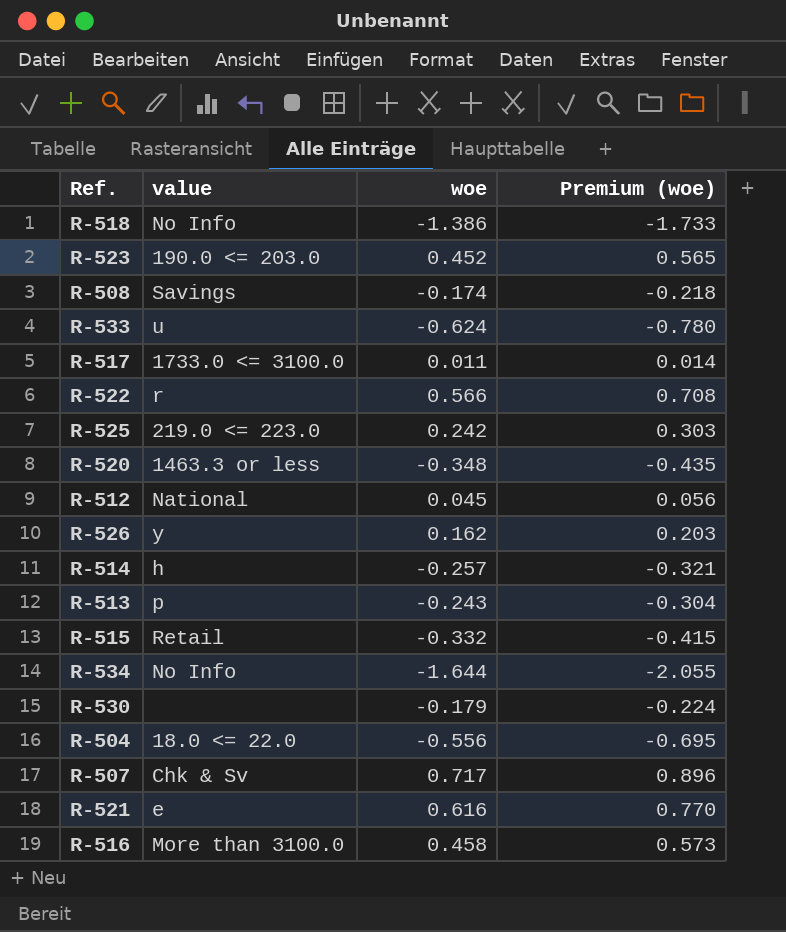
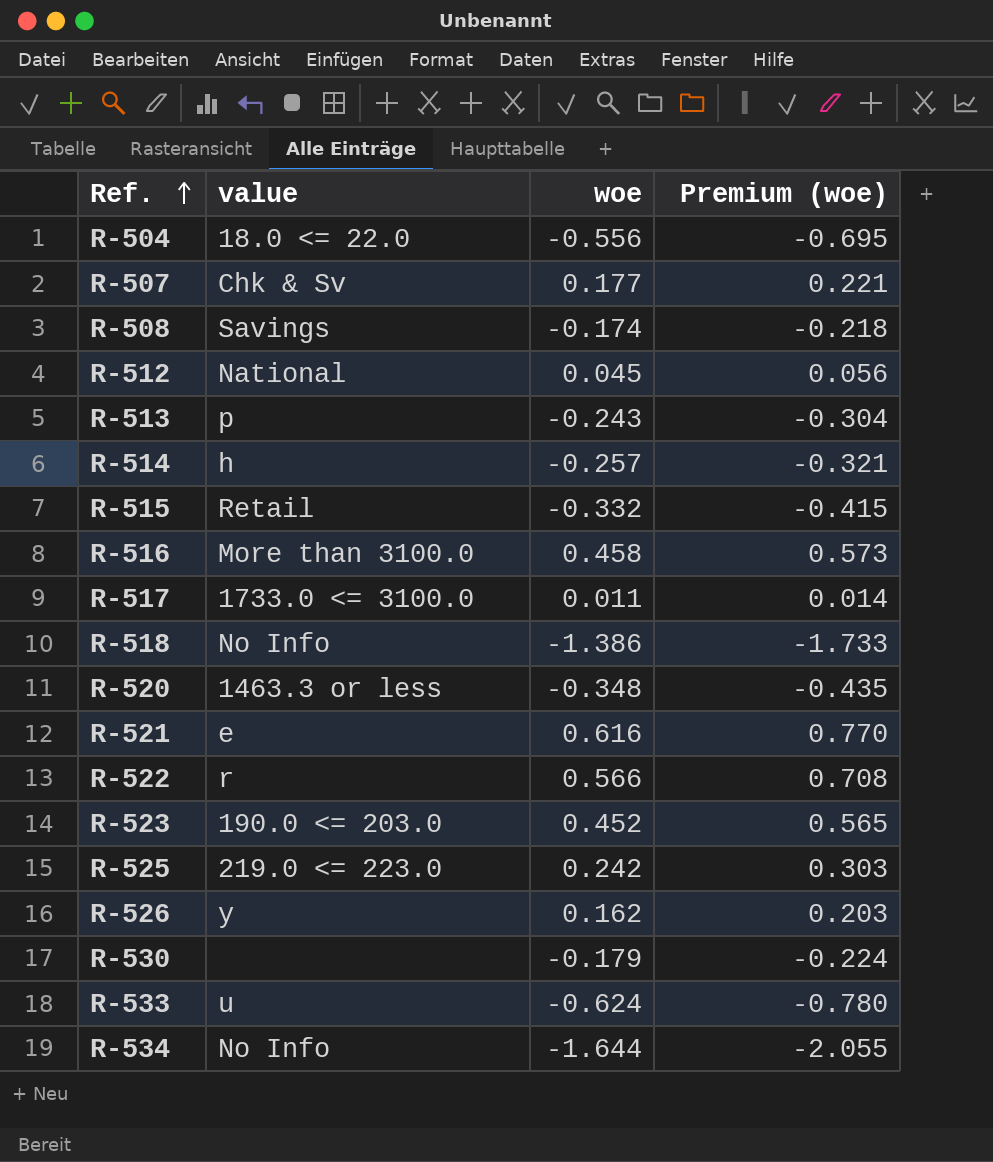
row order: none -> Ref. ascending
R-507 | woe: 0.717 -> 0.177
R-507 | Premium (woe): 0.896 -> 0.221

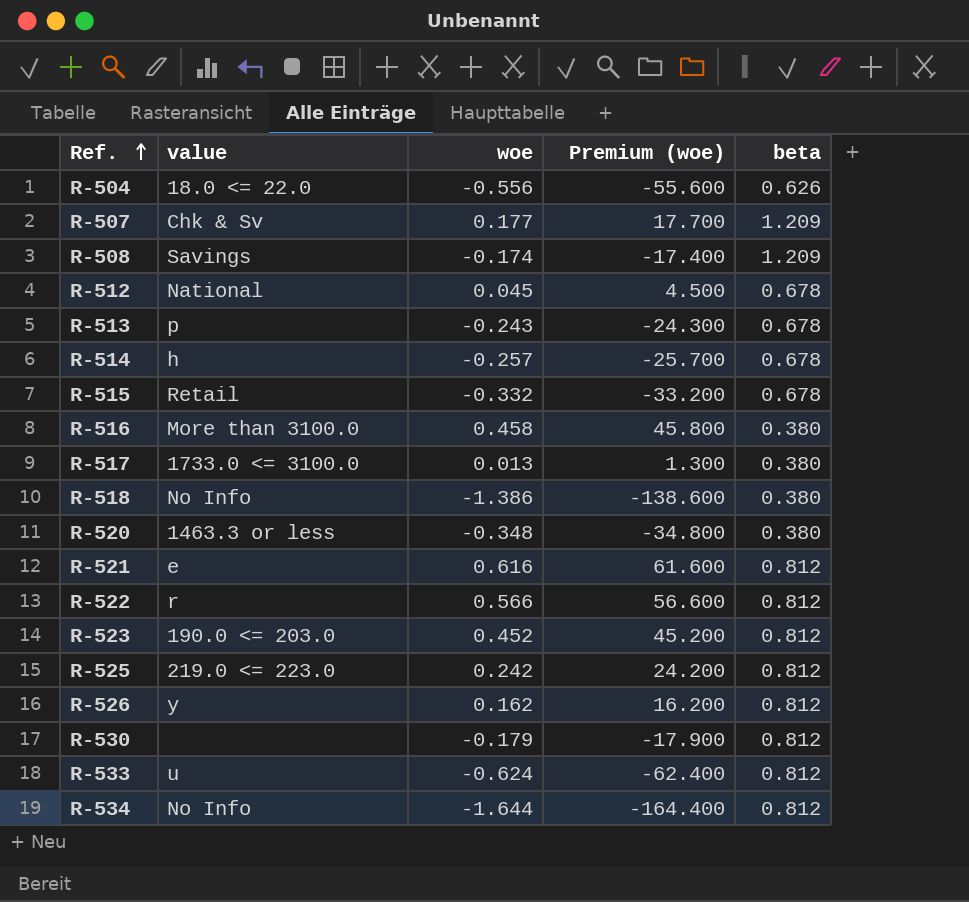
column Premium (woe) | formula: [woe] * 1.25 -> [woe] * 100
column beta | position: none -> 5
R-517 | woe: 0.011 -> 0.013

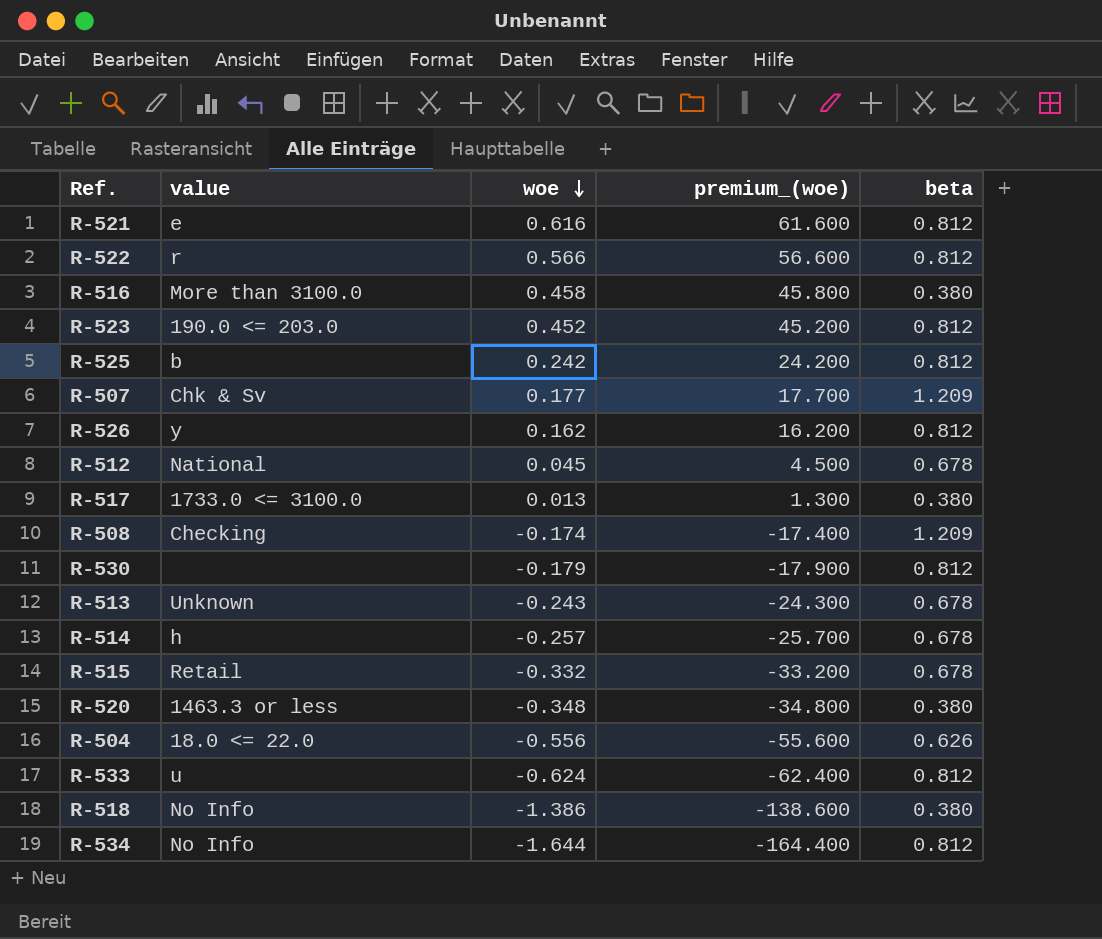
row order: Ref. ascending -> woe descending
column name: Premium (woe) -> premium_(woe)
R-525 | value: 219.0 <= 223.0 -> b
R-508 | value: Savings -> Checking
R-513 | value: p -> Unknown

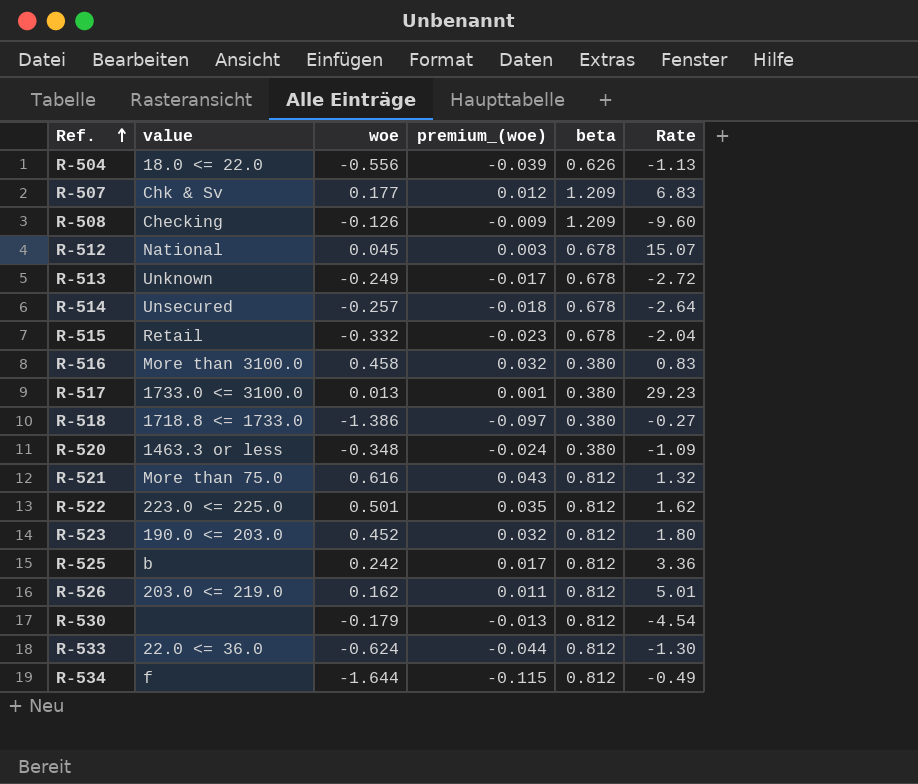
row order: woe descending -> Ref. ascending
column premium_(woe) | formula: [woe] * 100 -> [woe] * 0.07
column Rate | formula: none -> [beta] / [woe]
R-508 | woe: -0.174 -> -0.126
R-513 | woe: -0.243 -> -0.249
R-514 | value: h -> Unsecured
R-518 | value: No Info -> 1718.8 <= 1733.0
R-521 | value: e -> More than 75.0
R-522 | value: r -> 223.0 <= 225.0
R-522 | woe: 0.566 -> 0.501
R-526 | value: y -> 203.0 <= 219.0
R-533 | value: u -> 22.0 <= 36.0
R-534 | value: No Info -> f

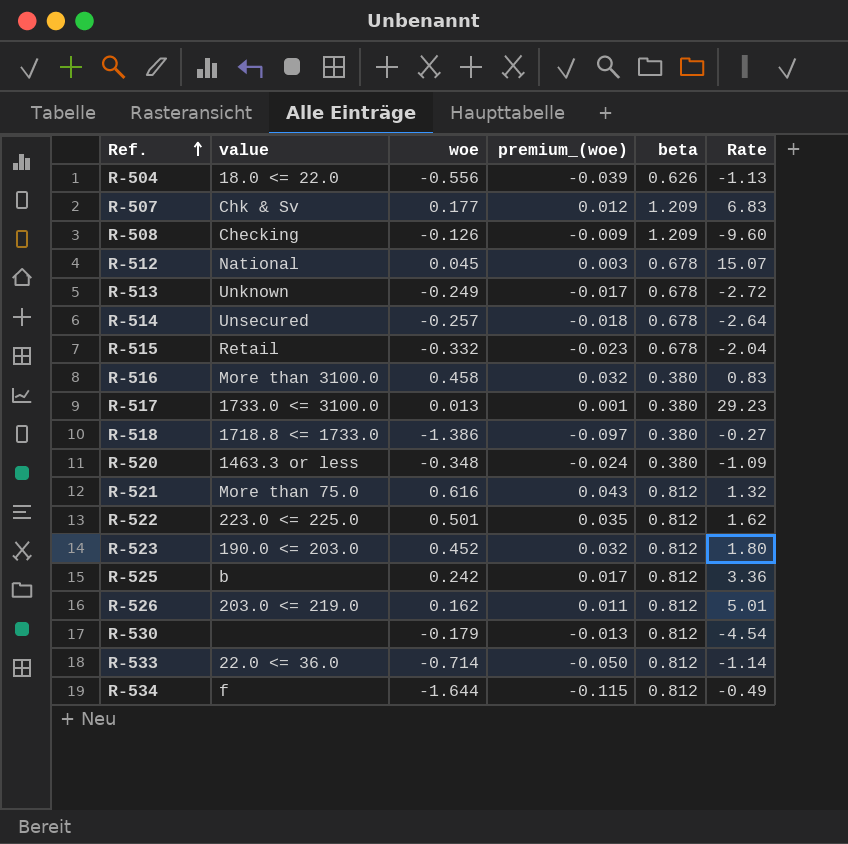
R-533 | woe: -0.624 -> -0.714
R-533 | premium_(woe): -0.044 -> -0.050
R-533 | Rate: -1.30 -> -1.14

